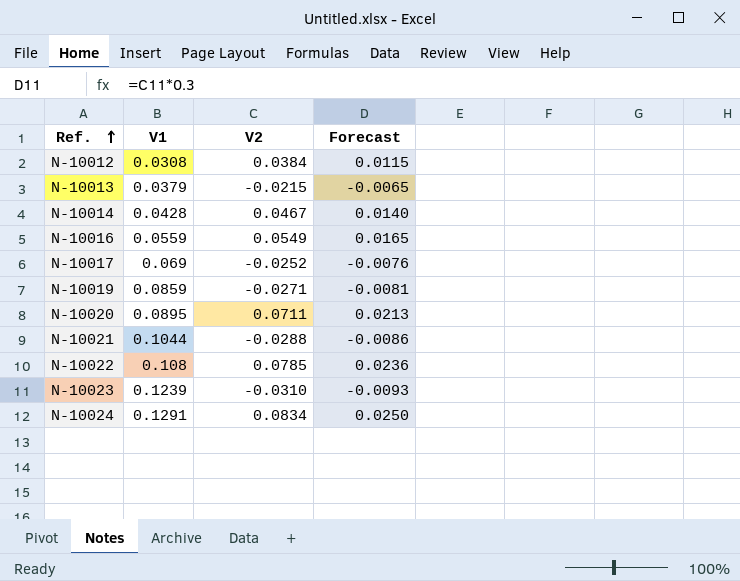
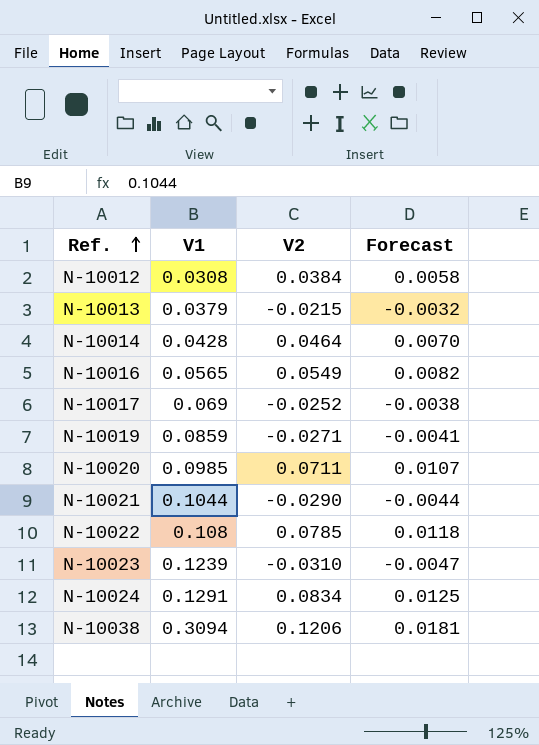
column Forecast | formula: [V2] * 0.3 -> [V2] * 0.15
N-10014 | V2: 0.0467 -> 0.0464
N-10016 | V1: 0.0559 -> 0.0565
N-10020 | V1: 0.0895 -> 0.0985
N-10021 | V2: -0.0288 -> -0.0290
row N-10038: none -> 0.3094 | 0.1206 | 0.0181

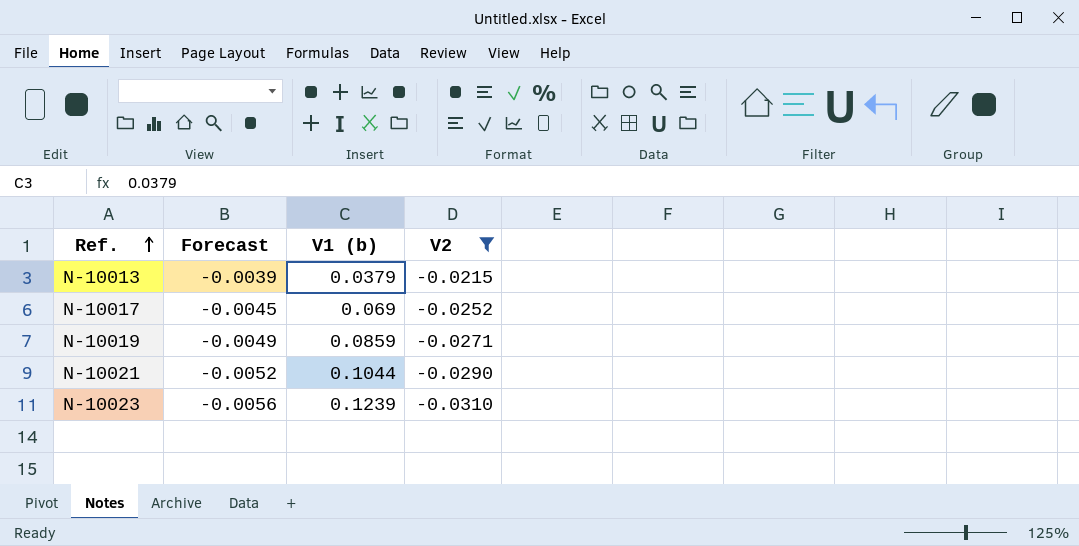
filter: none -> V2 <= -0.0215
column Forecast | formula: [V2] * 0.15 -> [V2] * 0.18
column Forecast | position: 4 -> 2
column name: V1 -> V1 (b)

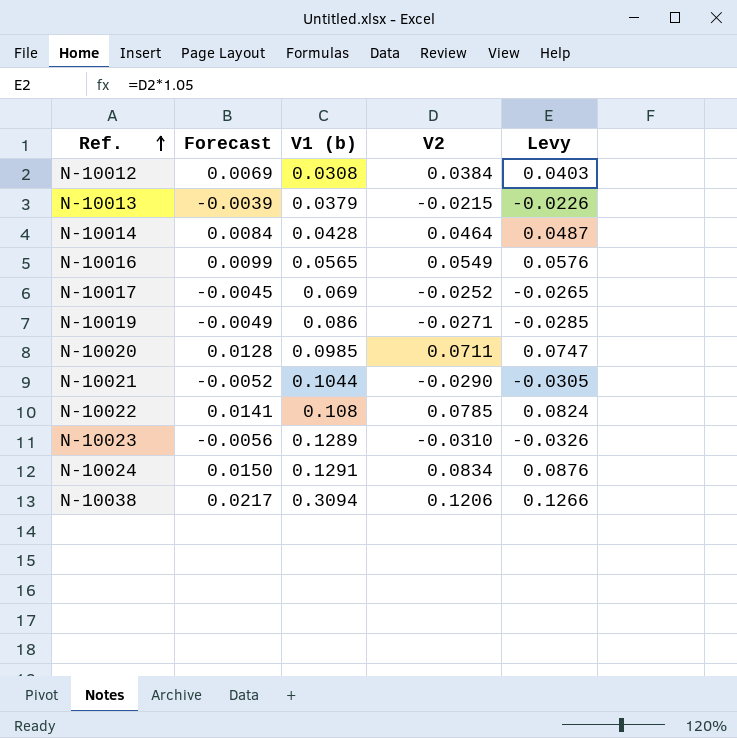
filter: V2 <= -0.0215 -> none
column Levy | formula: none -> [V2] * 1.05
N-10019 | V1 (b): 0.0859 -> 0.086
N-10023 | V1 (b): 0.1239 -> 0.1289

